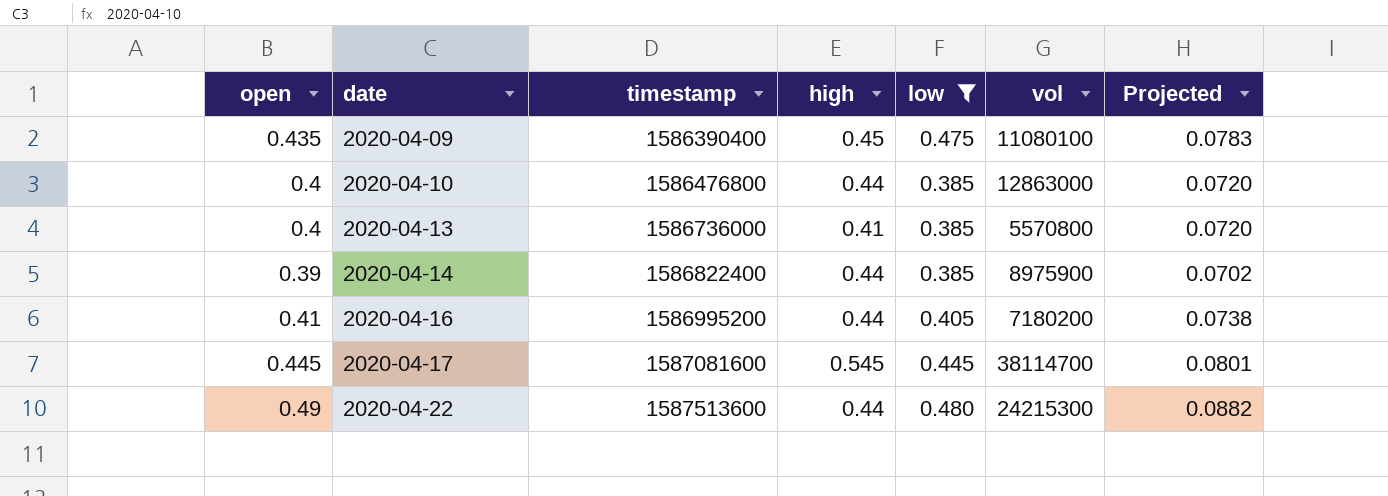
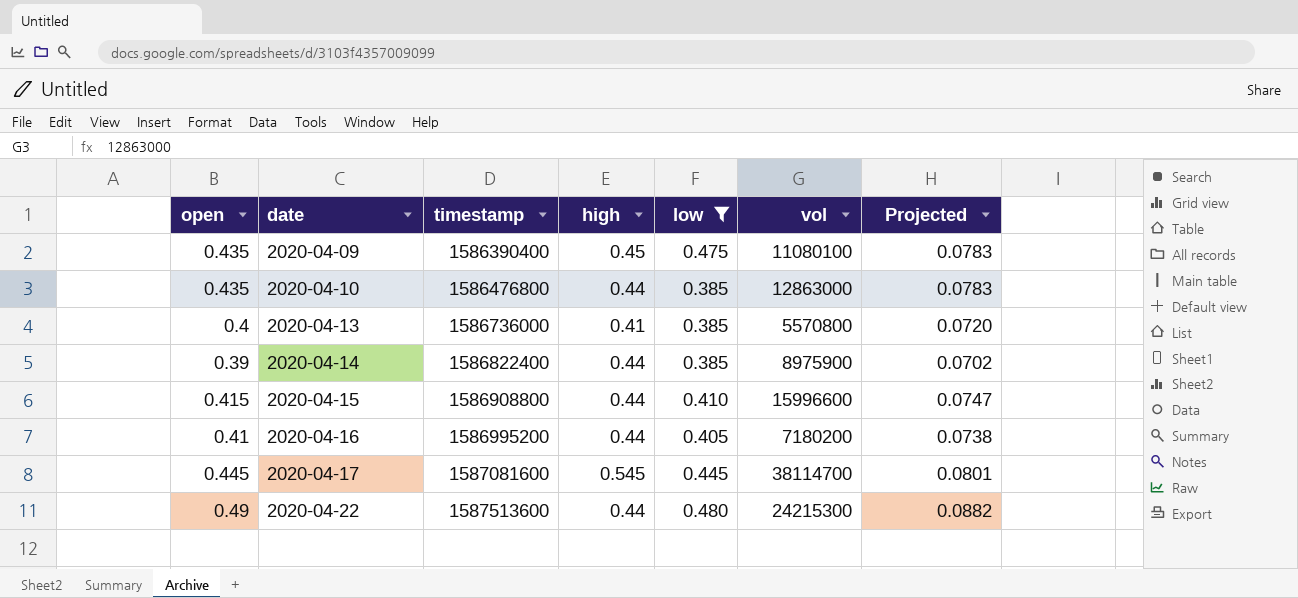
2020-04-10 | open: 0.4 -> 0.435
2020-04-10 | Projected: 0.0720 -> 0.0783
row 2020-04-15: none -> 0.415 | 1586908800 | 0.44 | 0.410 | 15996600 | 0.0747

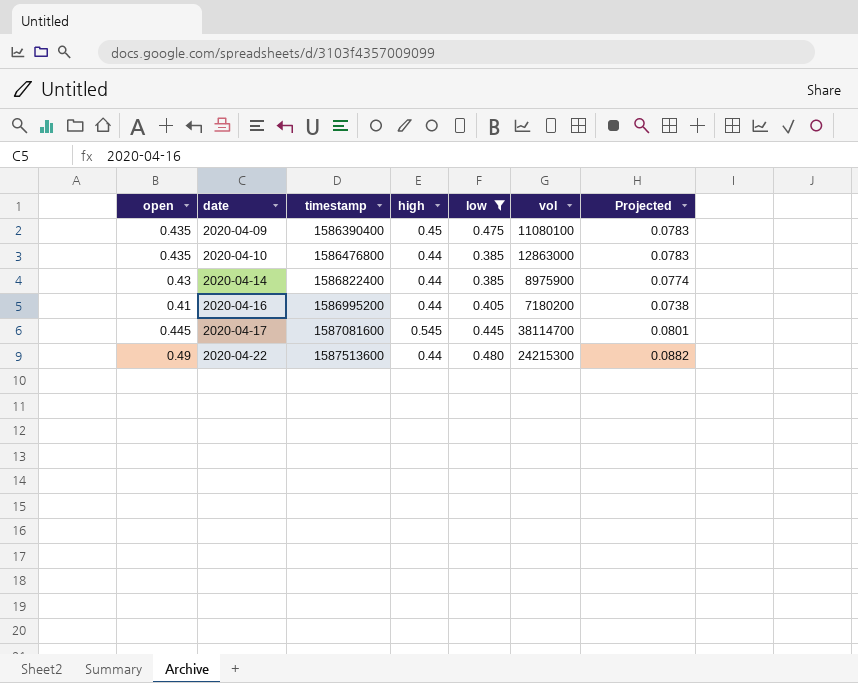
row 2020-04-13: 0.4 | 1586736000 | 0.41 | 0.385 | 5570800 | 0.0720 -> none
row 2020-04-15: 0.415 | 1586908800 | 0.44 | 0.410 | 15996600 | 0.0747 -> none
2020-04-14 | open: 0.39 -> 0.43
2020-04-14 | Projected: 0.0702 -> 0.0774

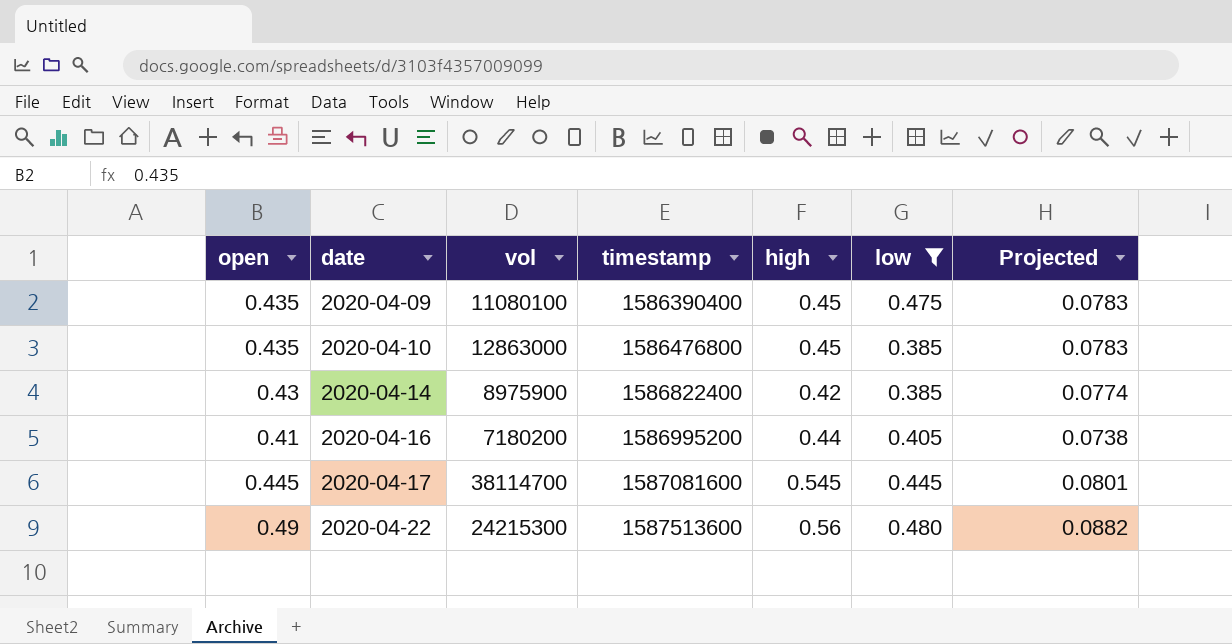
column vol | position: 6 -> 3
2020-04-10 | high: 0.44 -> 0.45
2020-04-14 | high: 0.44 -> 0.42
2020-04-22 | high: 0.44 -> 0.56

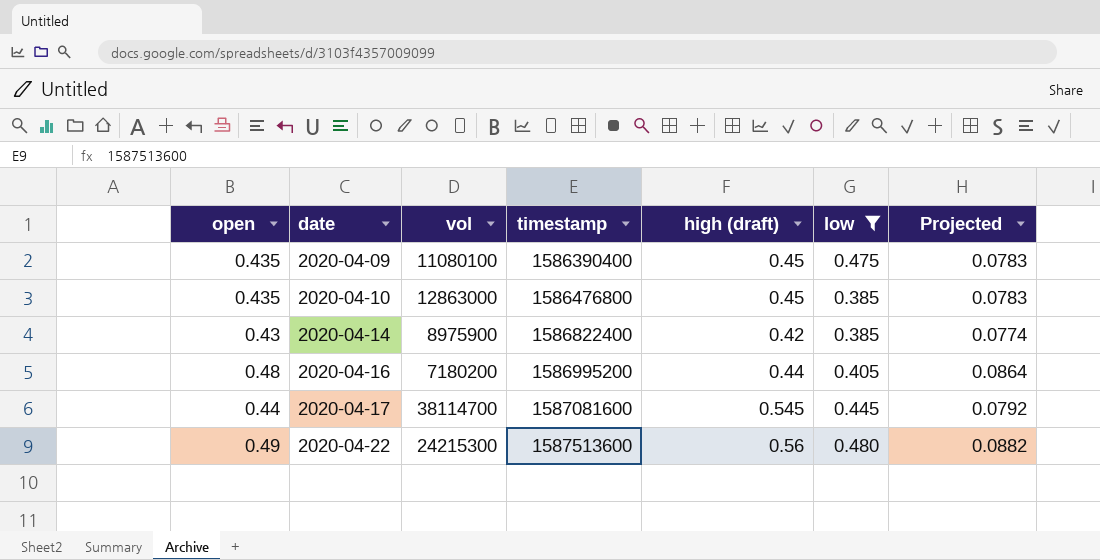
column name: high -> high (draft)
2020-04-16 | open: 0.41 -> 0.48
2020-04-16 | Projected: 0.0738 -> 0.0864
2020-04-17 | open: 0.445 -> 0.44
2020-04-17 | Projected: 0.0801 -> 0.0792

